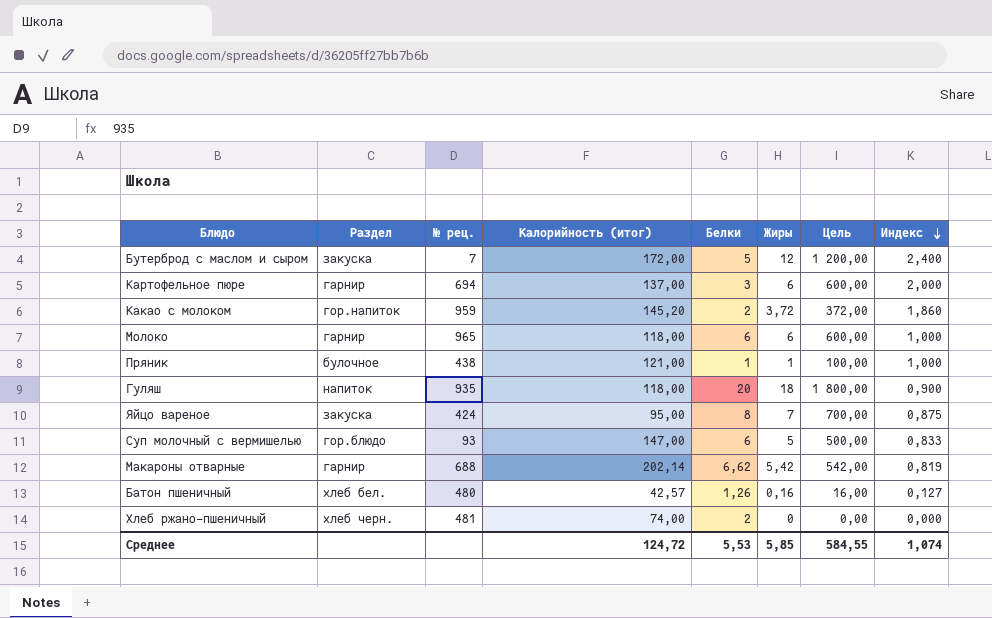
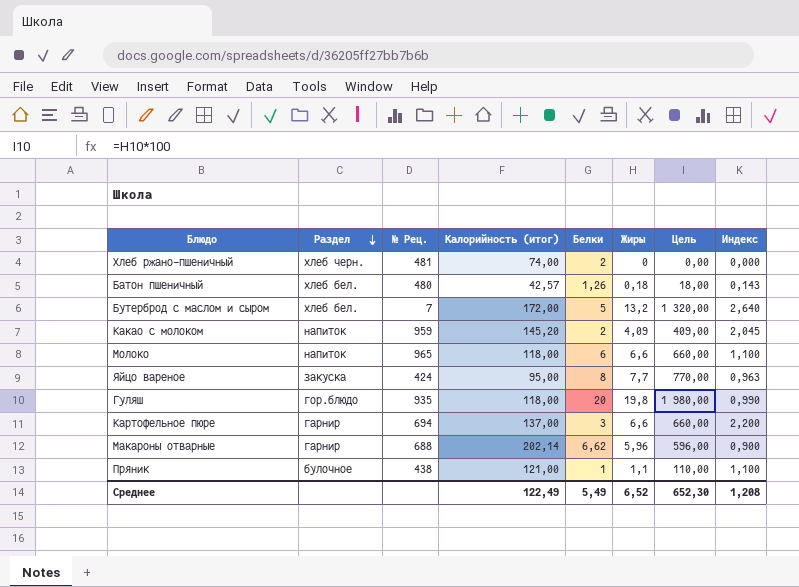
row order: Индекс descending -> Раздел descending
column name: № рец. -> № Рец.
row Суп молочный с вермишелью: гор.блюдо | 93 | 147,00 | 6 | 5 | 500,00 | 0,833 -> none
Батон пшеничный | Жиры: 0,16 -> 0,18
Батон пшеничный | Цель: 16,00 -> 18,00
Батон пшеничный | Индекс: 0,127 -> 0,143
Бутерброд с маслом и сыром | Раздел: закуска -> хлеб бел.
Бутерброд с маслом и сыром | Жиры: 12 -> 13,2
Бутерброд с маслом и сыром | Цель: 1 200,00 -> 1 320,00
Бутерброд с маслом и сыром | Индекс: 2,400 -> 2,640
Какао с молоком | Раздел: гор.напиток -> напиток
Какао с молоком | Жиры: 3,72 -> 4,09
Какао с молоком | Цель: 372,00 -> 409,00
Какао с молоком | Индекс: 1,860 -> 2,045
Молоко | Раздел: гарнир -> напиток
Молоко | Жиры: 6 -> 6,6
Молоко | Цель: 600,00 -> 660,00
Молоко | Индекс: 1,000 -> 1,100
Яйцо вареное | Жиры: 7 -> 7,7
Яйцо вареное | Цель: 700,00 -> 770,00
Яйцо вареное | Индекс: 0,875 -> 0,963
Гуляш | Раздел: напиток -> гор.блюдо
Гуляш | Жиры: 18 -> 19,8
Гуляш | Цель: 1 800,00 -> 1 980,00
Гуляш | Индекс: 0,900 -> 0,990
Картофельное пюре | Жиры: 6 -> 6,6
Картофельное пюре | Цель: 600,00 -> 660,00
Картофельное пюре | Индекс: 2,000 -> 2,200
Макароны отварные | Жиры: 5,42 -> 5,96
Макароны отварные | Цель: 542,00 -> 596,00
Макароны отварные | Индекс: 0,819 -> 0,900
Пряник | Жиры: 1 -> 1,1
Пряник | Цель: 100,00 -> 110,00
Пряник | Индекс: 1,000 -> 1,100
Среднее | Калорийность (итог): 124,72 -> 122,49
Среднее | Белки: 5,53 -> 5,49
Среднее | Жиры: 5,85 -> 6,52
Среднее | Цель: 584,55 -> 652,30
Среднее | Индекс: 1,074 -> 1,208

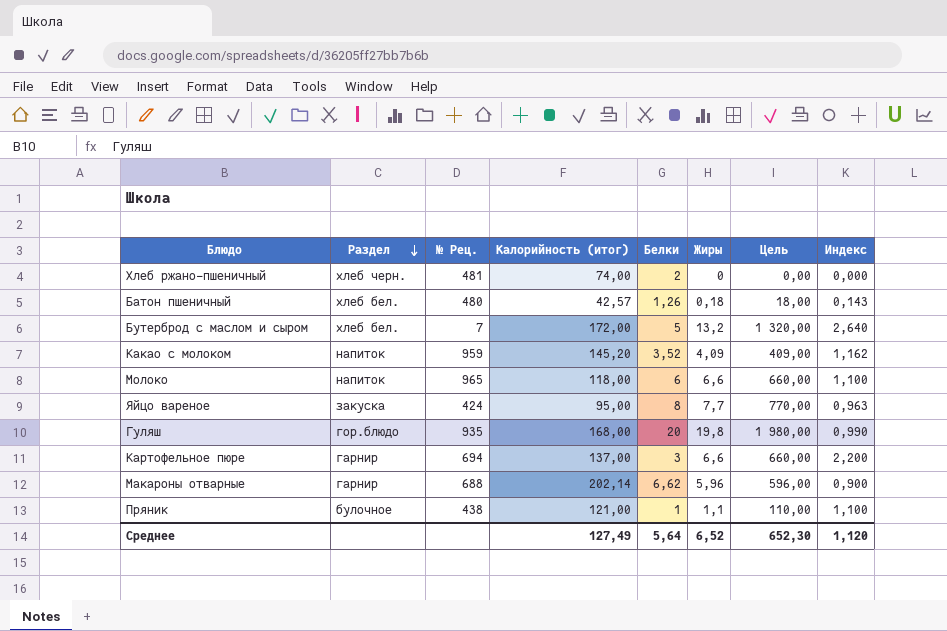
Какао с молоком | Белки: 2 -> 3,52
Какао с молоком | Индекс: 2,045 -> 1,162
Гуляш | Калорийность (итог): 118,00 -> 168,00
Среднее | Калорийность (итог): 122,49 -> 127,49
Среднее | Белки: 5,49 -> 5,64
Среднее | Индекс: 1,208 -> 1,120

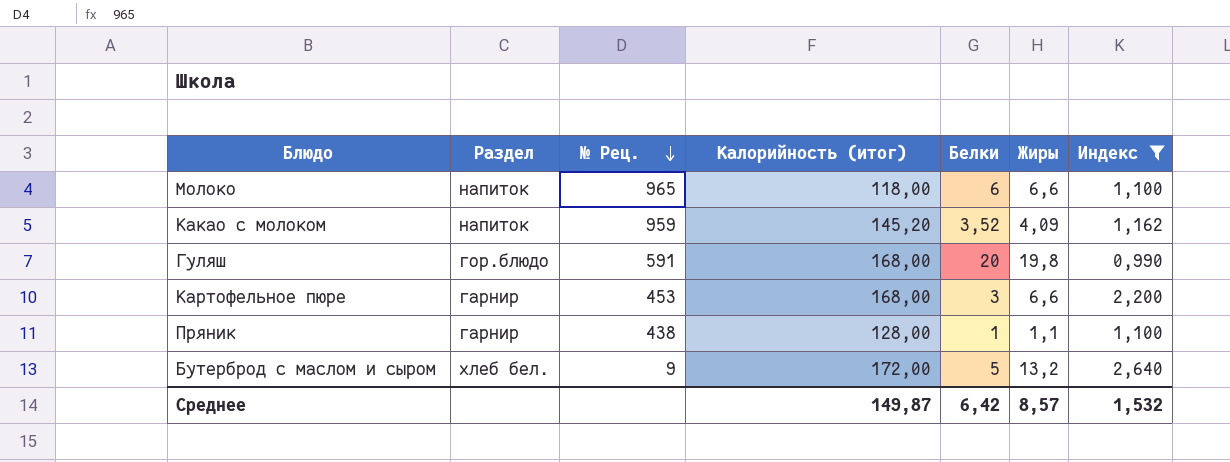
filter: none -> Индекс >= 0,990
row order: Раздел descending -> № Рец. descending
column Цель | formula: [Жиры] * 100 -> none
Гуляш | № Рец.: 935 -> 591
Картофельное пюре | № Рец.: 694 -> 453
Картофельное пюре | Калорийность (итог): 137,00 -> 168,00
Пряник | Раздел: булочное -> гарнир
Пряник | Калорийность (итог): 121,00 -> 128,00
Бутерброд с маслом и сыром | № Рец.: 7 -> 9
Среднее | Калорийность (итог): 127,49 -> 149,87
Среднее | Белки: 5,64 -> 6,42
Среднее | Жиры: 6,52 -> 8,57
Среднее | Индекс: 1,120 -> 1,532

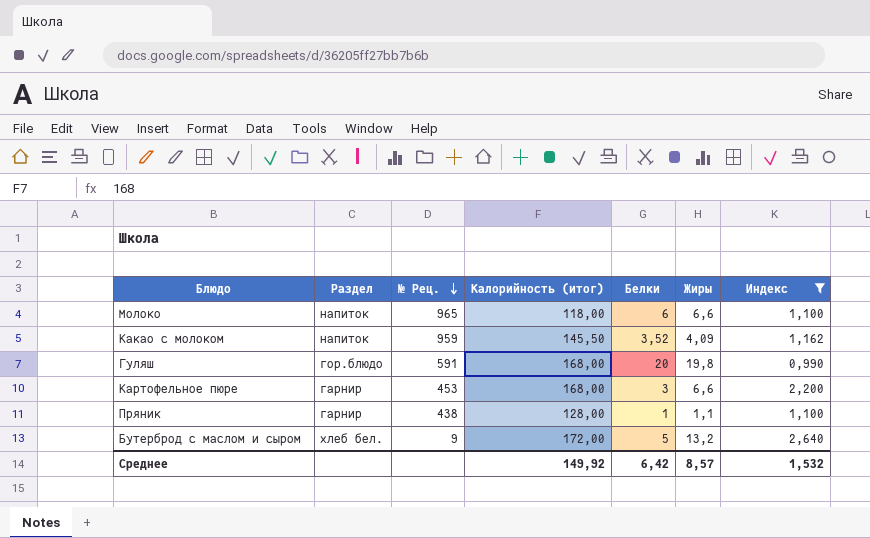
Какао с молоком | Калорийность (итог): 145,20 -> 145,50
Среднее | Калорийность (итог): 149,87 -> 149,92

